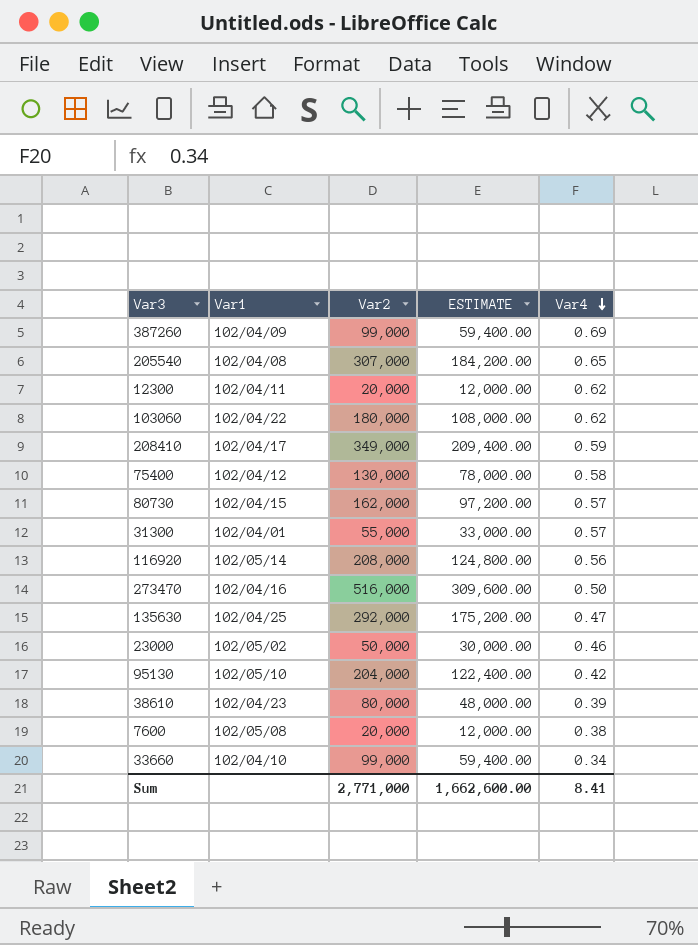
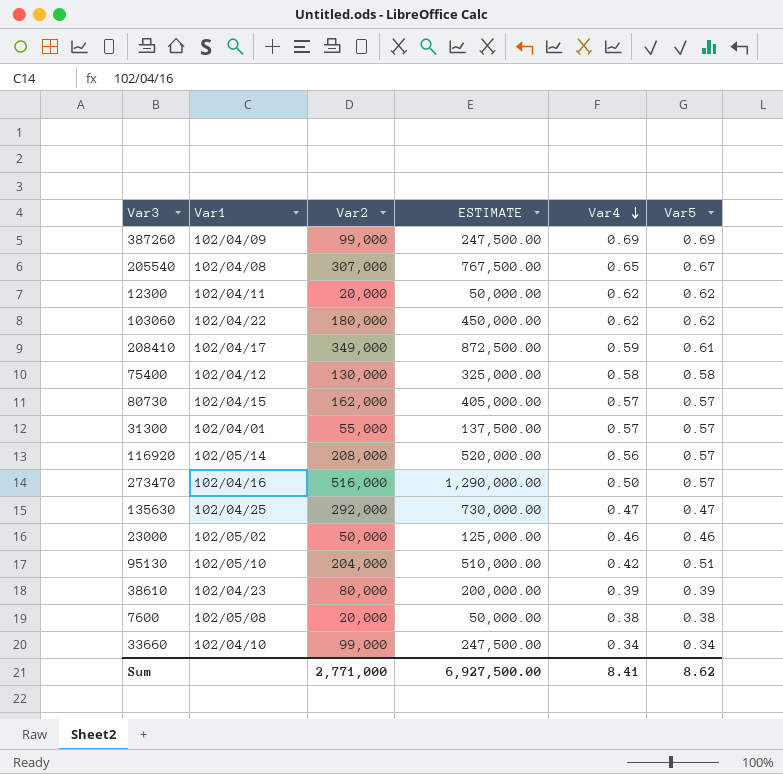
column ESTIMATE | formula: [Var2] * 0.6 -> [Var2] * 2.5
column Var5 | position: none -> 6
Sum | ESTIMATE: 1,662,600.00 -> 6,927,500.00

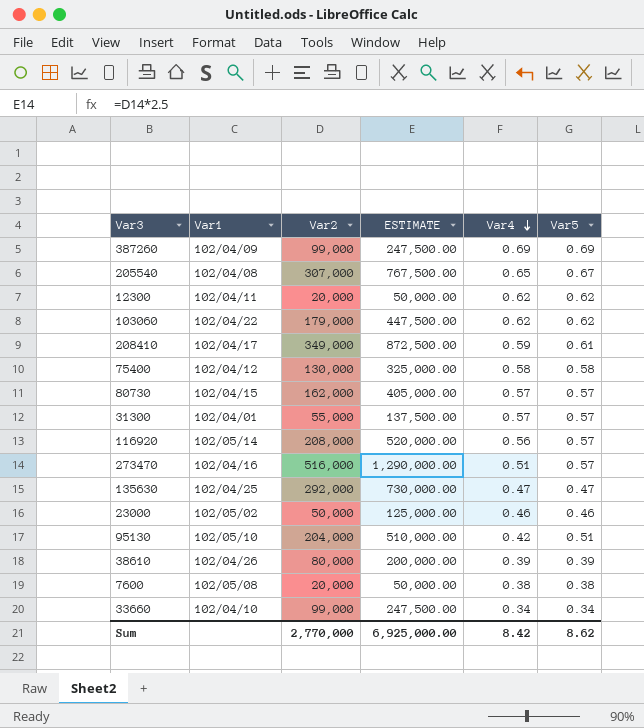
103060 | Var2: 180,000 -> 179,000
103060 | ESTIMATE: 450,000.00 -> 447,500.00
273470 | Var4: 0.50 -> 0.51
38610 | Var1: 102/04/23 -> 102/04/26
Sum | Var2: 2,771,000 -> 2,770,000
Sum | ESTIMATE: 6,927,500.00 -> 6,925,000.00
Sum | Var4: 8.41 -> 8.42

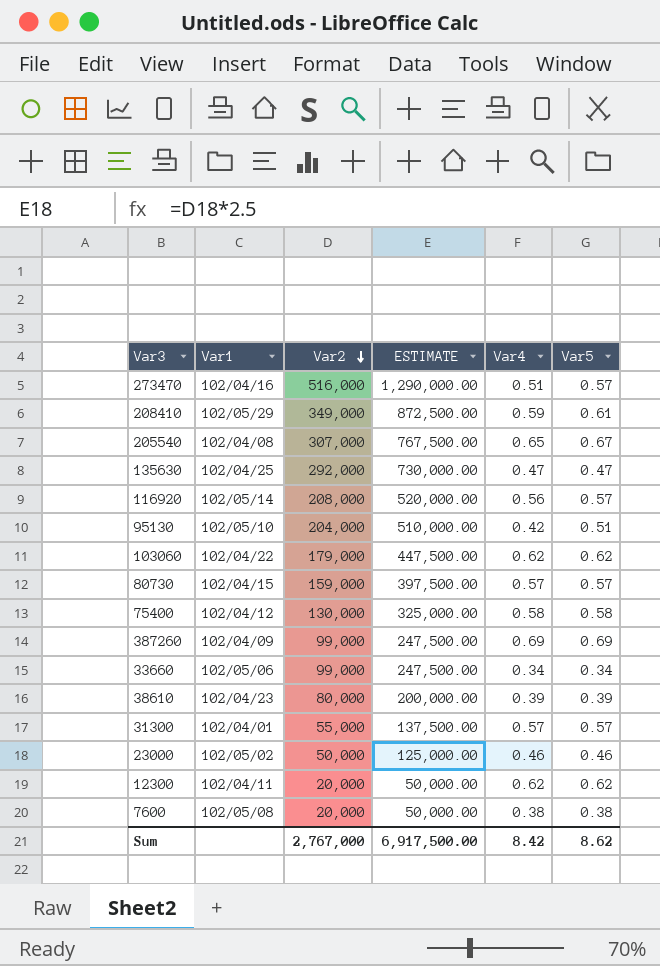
row order: Var4 descending -> Var2 descending
208410 | Var1: 102/04/17 -> 102/05/29
80730 | Var2: 162,000 -> 159,000
80730 | ESTIMATE: 405,000.00 -> 397,500.00
33660 | Var1: 102/04/10 -> 102/05/06
38610 | Var1: 102/04/26 -> 102/04/23
Sum | Var2: 2,770,000 -> 2,767,000
Sum | ESTIMATE: 6,925,000.00 -> 6,917,500.00

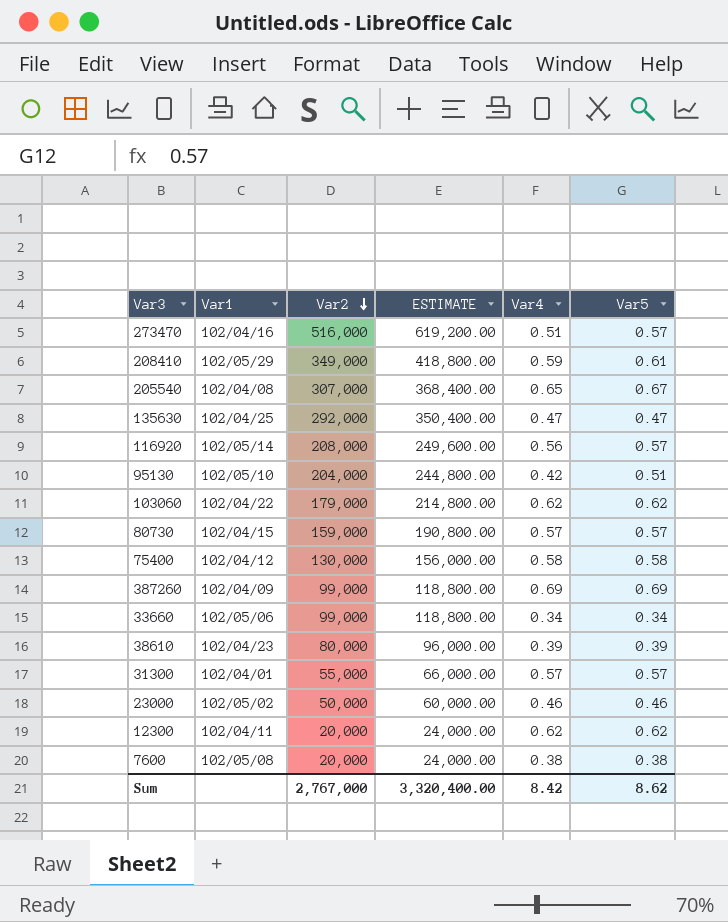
column ESTIMATE | formula: [Var2] * 2.5 -> [Var2] * 1.2
Sum | ESTIMATE: 6,917,500.00 -> 3,320,400.00

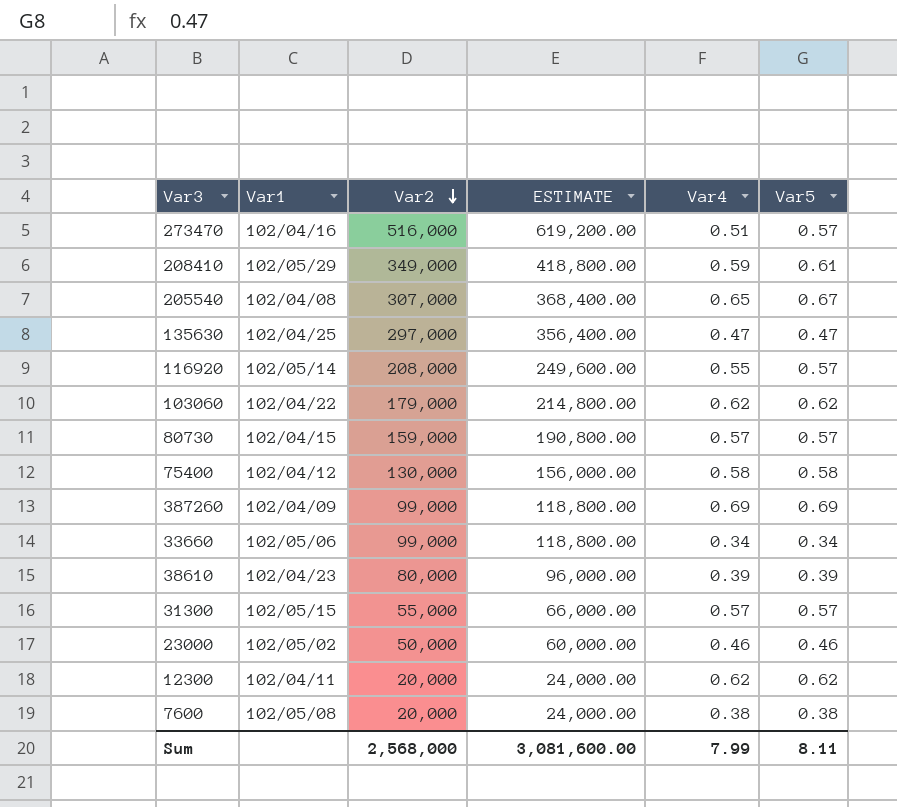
row 95130: 102/05/10 | 204,000 | 244,800.00 | 0.42 | 0.51 -> none
135630 | Var2: 292,000 -> 297,000
135630 | ESTIMATE: 350,400.00 -> 356,400.00
116920 | Var4: 0.56 -> 0.55
31300 | Var1: 102/04/01 -> 102/05/15
Sum | Var2: 2,767,000 -> 2,568,000
Sum | ESTIMATE: 3,320,400.00 -> 3,081,600.00
Sum | Var4: 8.42 -> 7.99
Sum | Var5: 8.62 -> 8.11

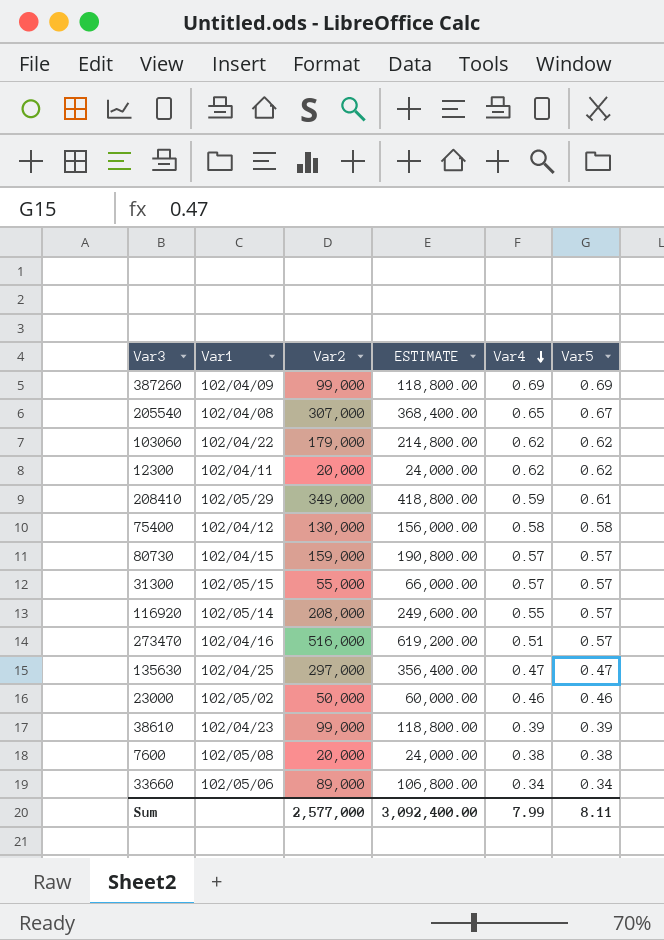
row order: Var2 descending -> Var4 descending
38610 | Var2: 80,000 -> 99,000
38610 | ESTIMATE: 96,000.00 -> 118,800.00
33660 | Var2: 99,000 -> 89,000
33660 | ESTIMATE: 118,800.00 -> 106,800.00
Sum | Var2: 2,568,000 -> 2,577,000
Sum | ESTIMATE: 3,081,600.00 -> 3,092,400.00

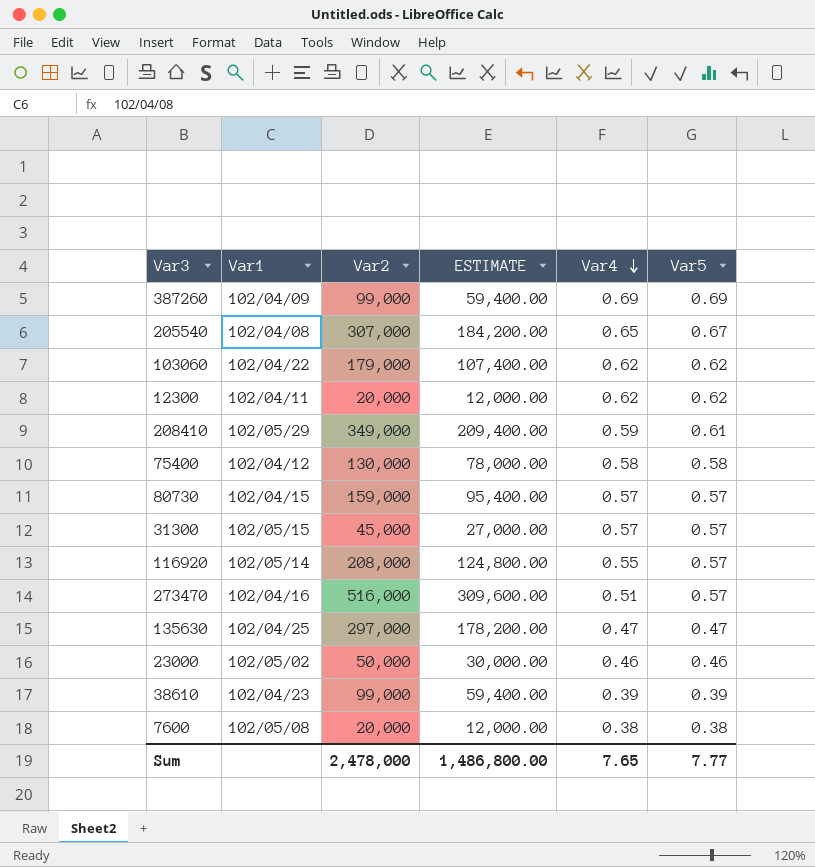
column ESTIMATE | formula: [Var2] * 1.2 -> [Var2] * 0.6
row 33660: 102/05/06 | 89,000 | 106,800.00 | 0.34 | 0.34 -> none
31300 | Var2: 55,000 -> 45,000
Sum | Var2: 2,577,000 -> 2,478,000
Sum | ESTIMATE: 3,092,400.00 -> 1,486,800.00
Sum | Var4: 7.99 -> 7.65
Sum | Var5: 8.11 -> 7.77

